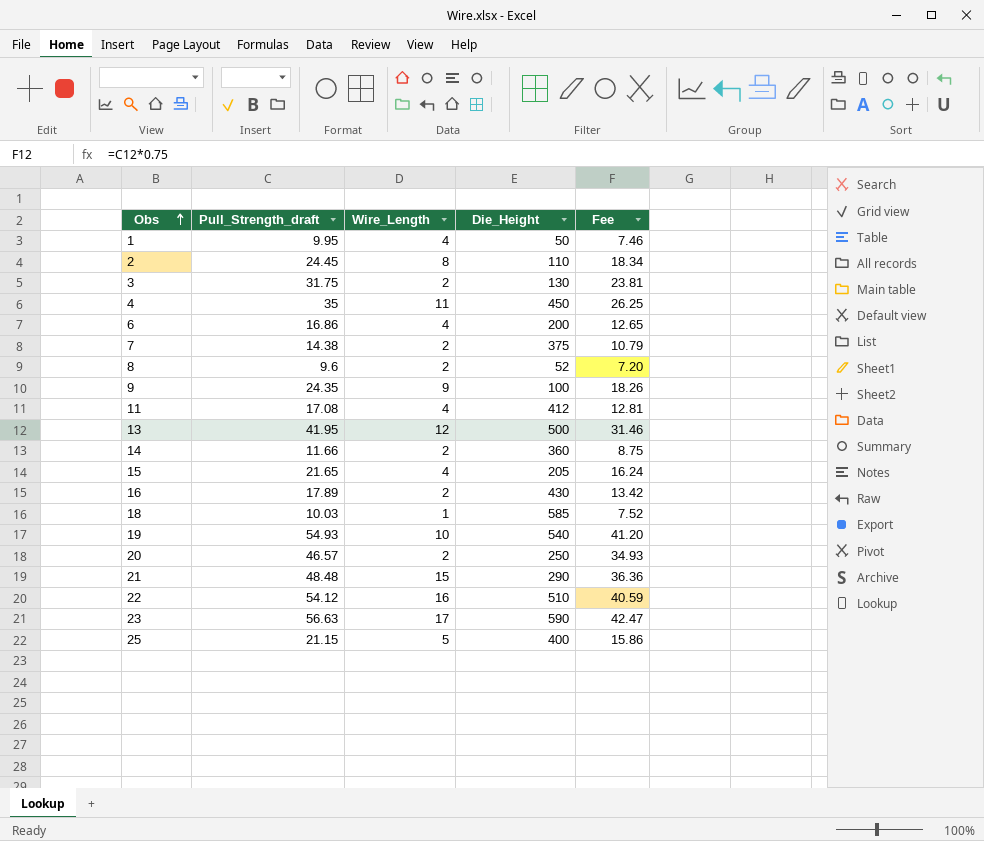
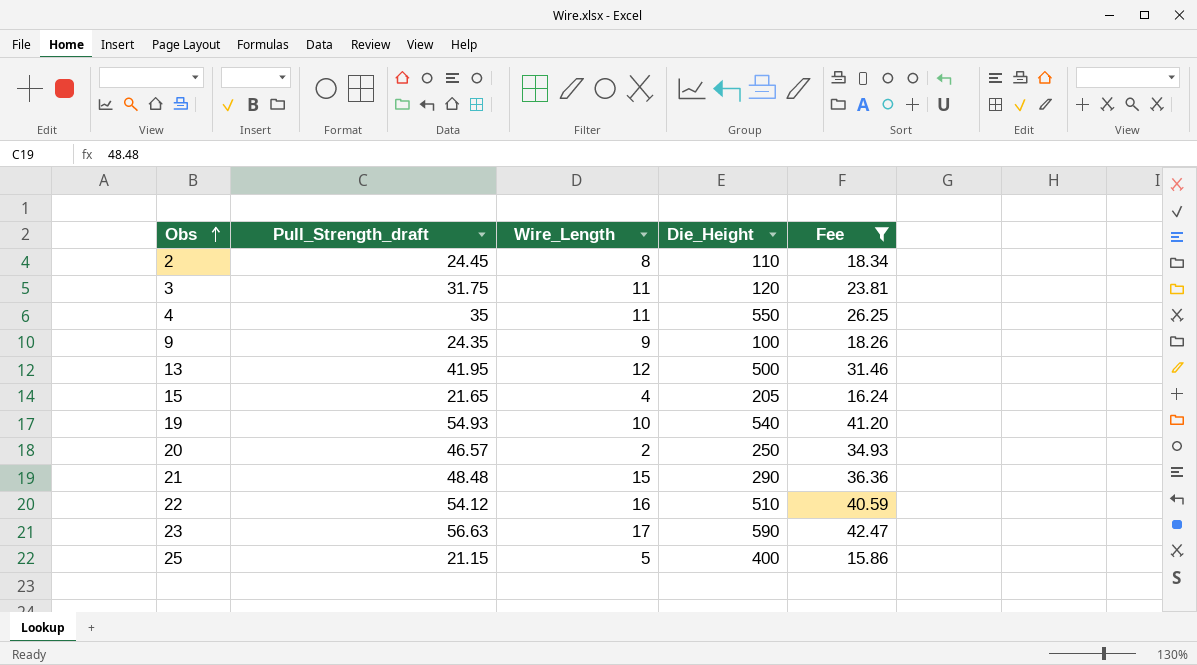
filter: none -> Fee >= 15.86
3 | Wire_Length: 2 -> 11
3 | Die_Height: 130 -> 120
4 | Die_Height: 450 -> 550

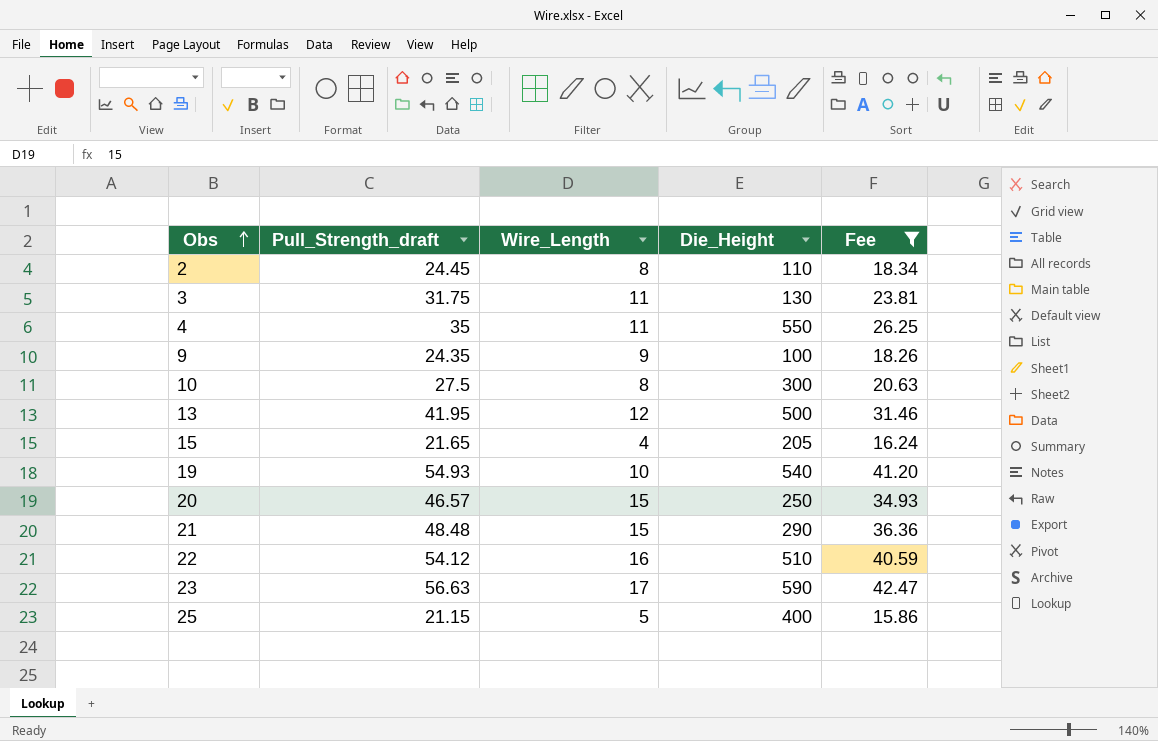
3 | Die_Height: 120 -> 130
row 10: none -> 27.5 | 8 | 300 | 20.63
20 | Wire_Length: 2 -> 15

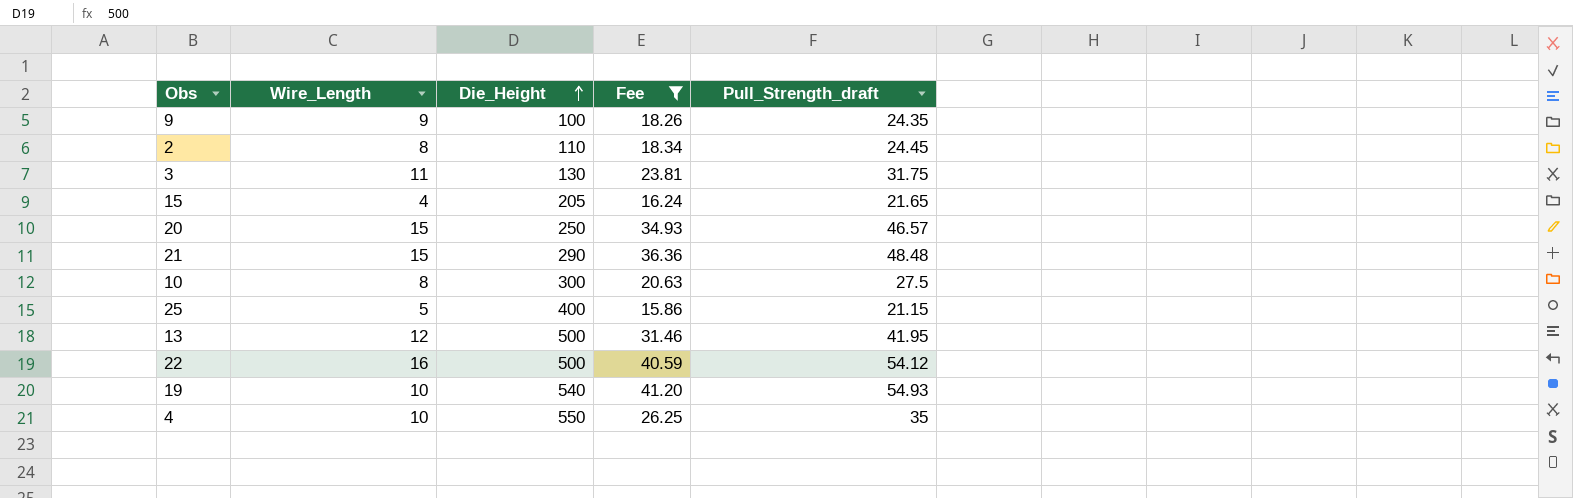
row order: Obs ascending -> Die_Height ascending
column Pull_Strength_draft | position: 2 -> 5
row 23: 56.63 | 17 | 590 | 42.47 -> none
22 | Die_Height: 510 -> 500
4 | Wire_Length: 11 -> 10

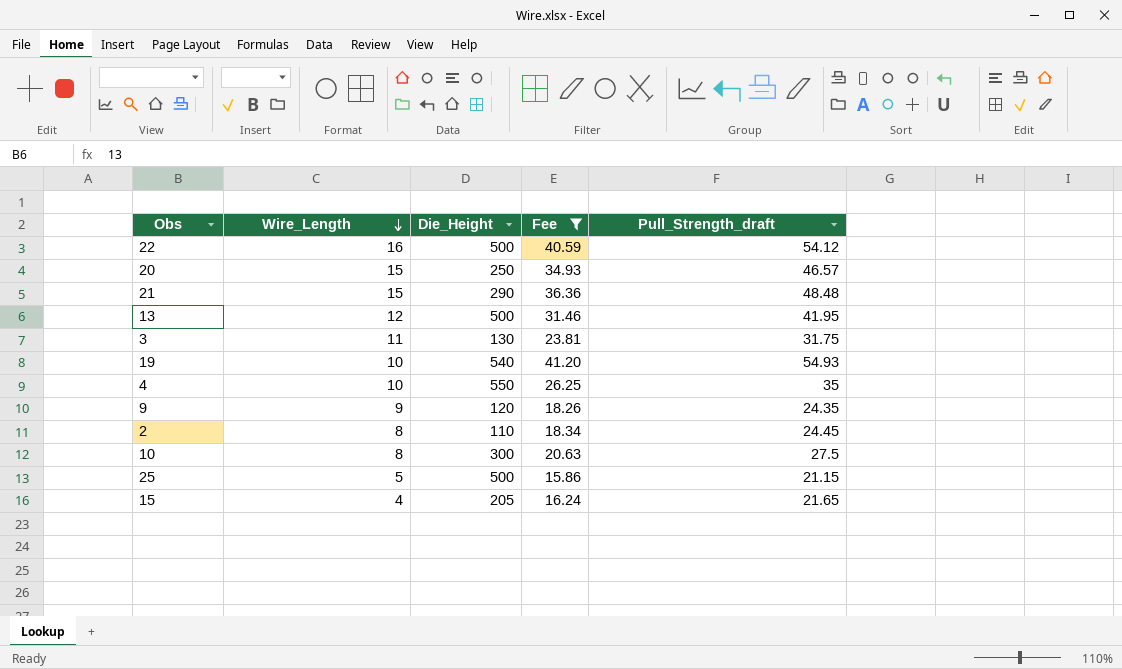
row order: Die_Height ascending -> Wire_Length descending
9 | Die_Height: 100 -> 120
25 | Die_Height: 400 -> 500

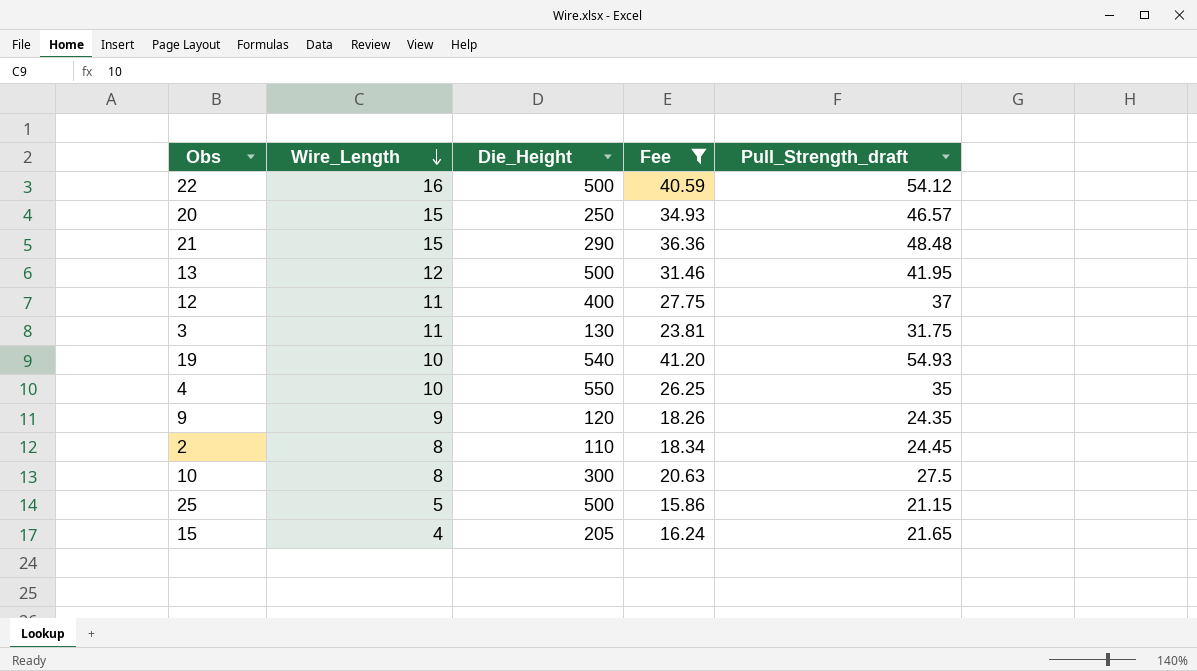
row 12: none -> 11 | 400 | 27.75 | 37

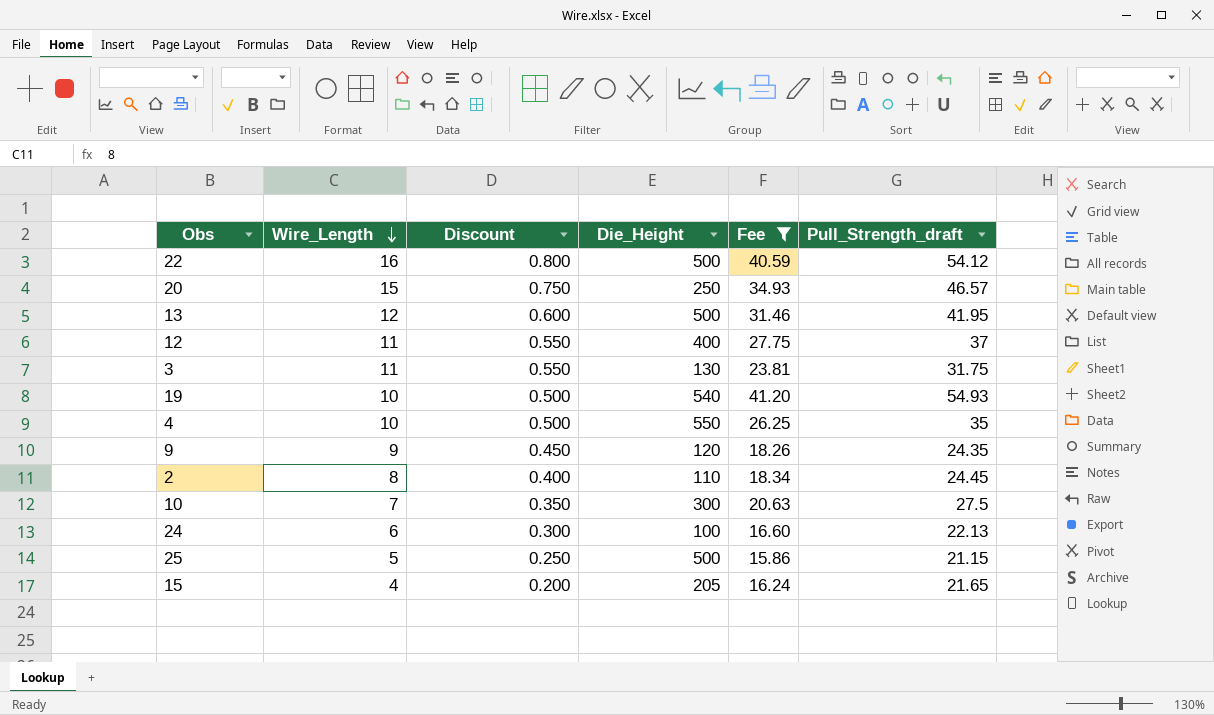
column Discount | formula: none -> [Wire_Length] * 0.05
row 21: 15 | 290 | 36.36 | 48.48 -> none
10 | Wire_Length: 8 -> 7
row 24: none -> 6 | 0.300 | 100 | 16.60 | 22.13

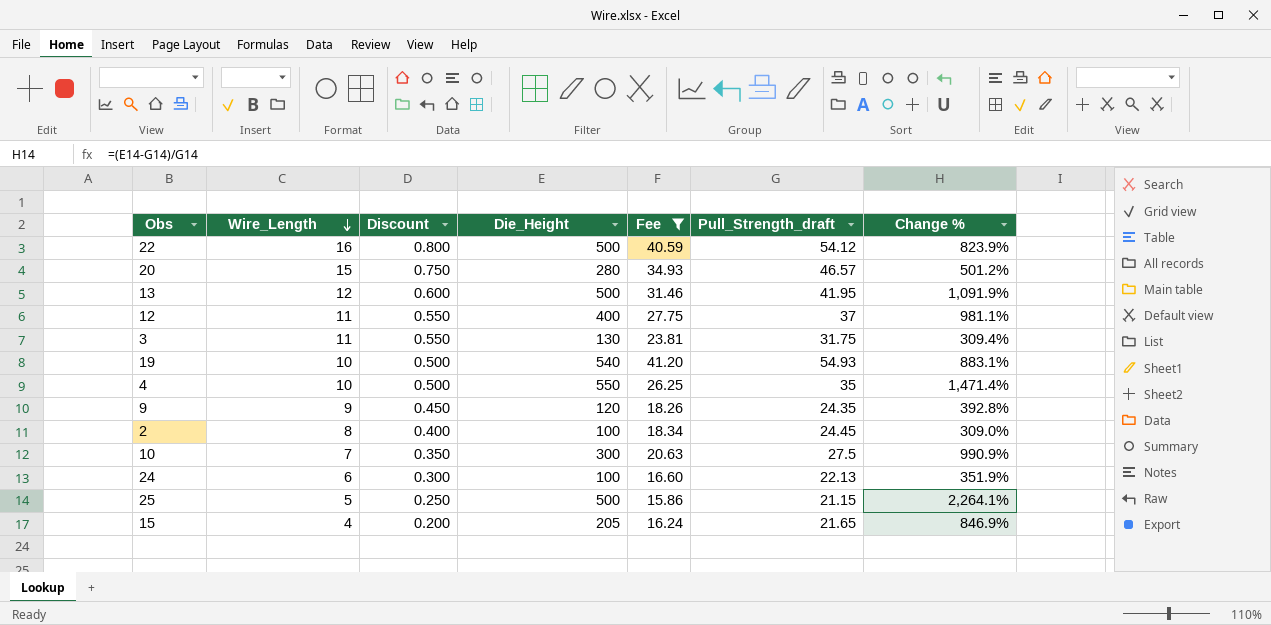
column Change % | formula: none -> ([Die_Height] - [Pull_Strength_draft]) / [Pull_Strength_draft]
20 | Die_Height: 250 -> 280
2 | Die_Height: 110 -> 100

